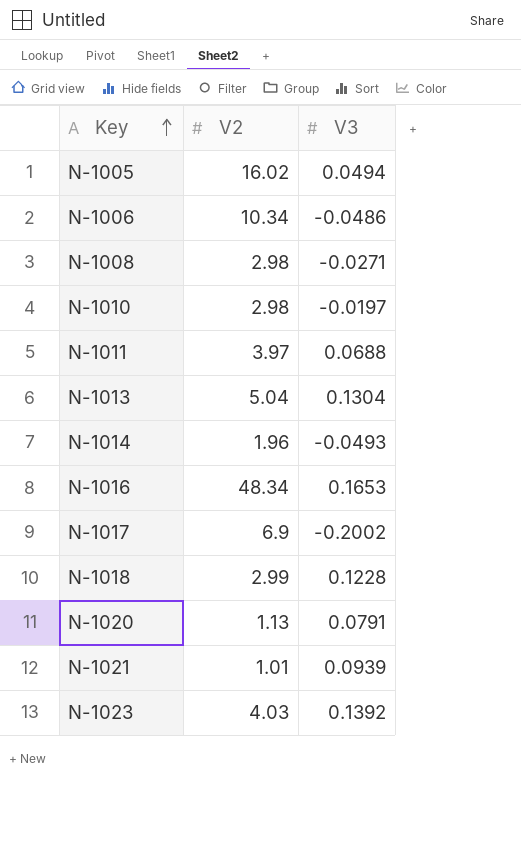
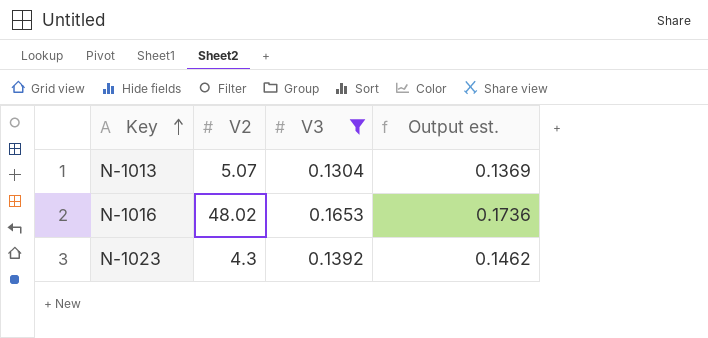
filter: none -> V3 >= 0.1304
column Output est. | formula: none -> [V3] * 1.05
N-1013 | V2: 5.04 -> 5.07
N-1016 | V2: 48.34 -> 48.02
N-1023 | V2: 4.03 -> 4.3

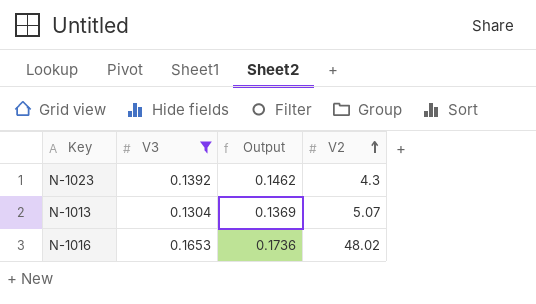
row order: Key ascending -> V2 ascending
column name: Output est. -> Output
column V2 | position: 2 -> 4

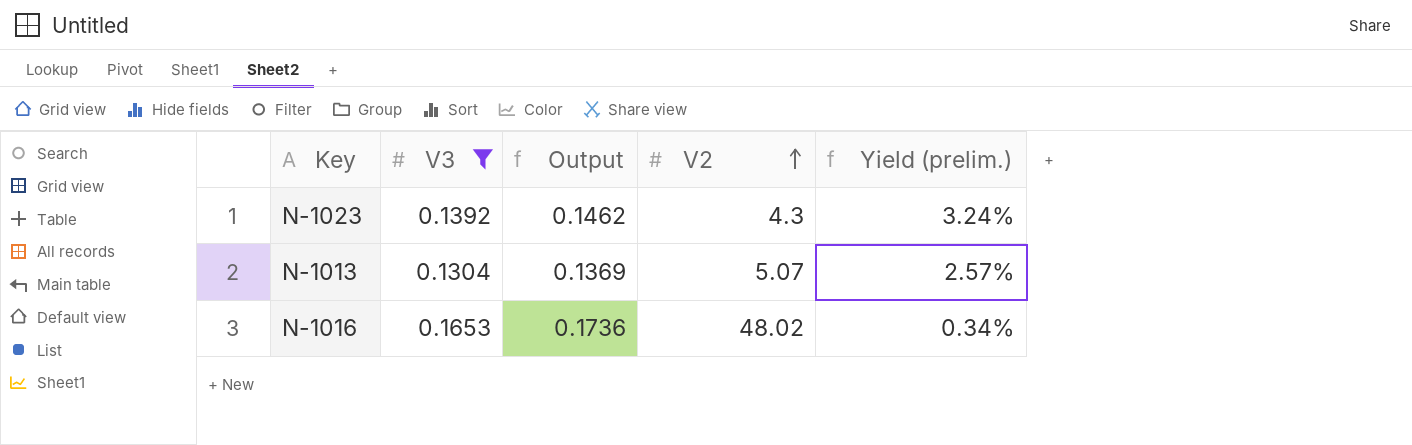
column Yield (prelim.) | formula: none -> [V3] / [V2]

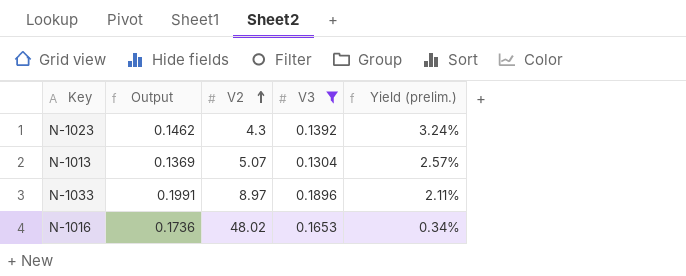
column V3 | position: 2 -> 4
row N-1033: none -> 0.1991 | 8.97 | 0.1896 | 2.11%

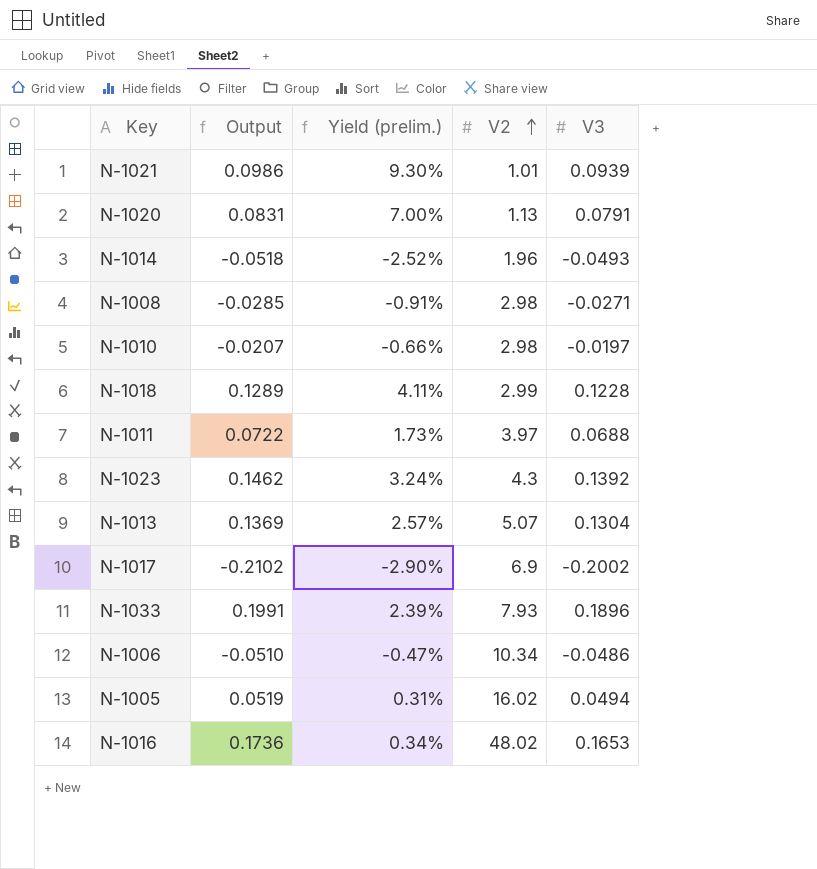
filter: V3 >= 0.1304 -> none
column Yield (prelim.) | position: 5 -> 3
N-1033 | Yield (prelim.): 2.11% -> 2.39%
N-1033 | V2: 8.97 -> 7.93

